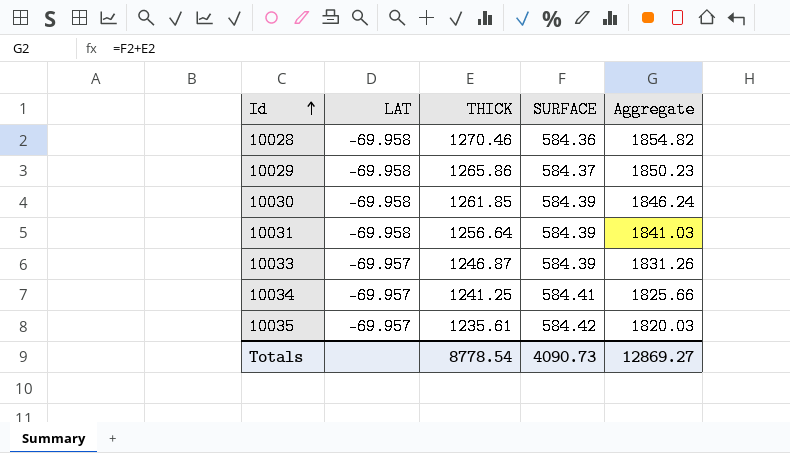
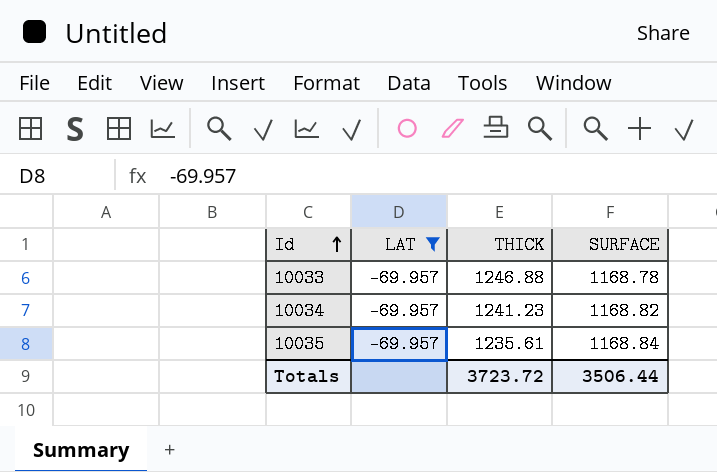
filter: none -> LAT = -69.957
column Aggregate | formula: [THICK] + [SURFACE] -> none
10033 | THICK: 1246.87 -> 1246.88
10033 | SURFACE: 584.39 -> 1168.78
10034 | THICK: 1241.25 -> 1241.23
10034 | SURFACE: 584.41 -> 1168.82
10035 | SURFACE: 584.42 -> 1168.84
Totals | THICK: 8778.54 -> 3723.72
Totals | SURFACE: 4090.73 -> 3506.44

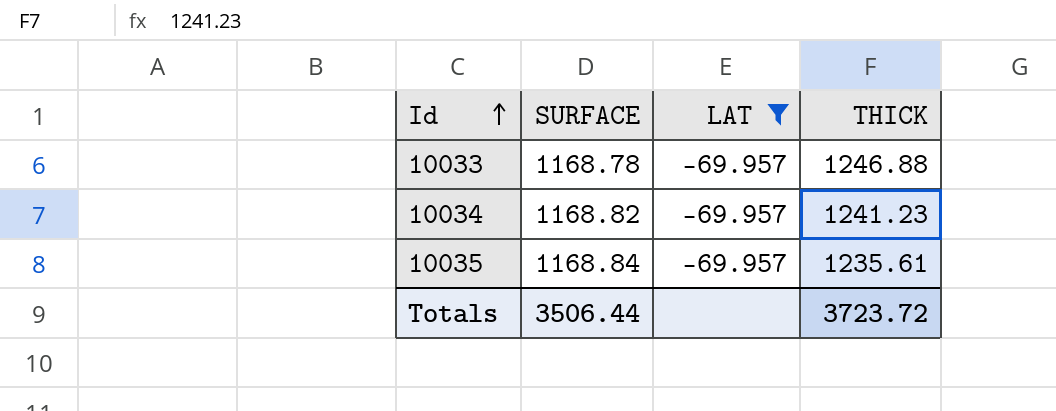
column SURFACE | position: 4 -> 2

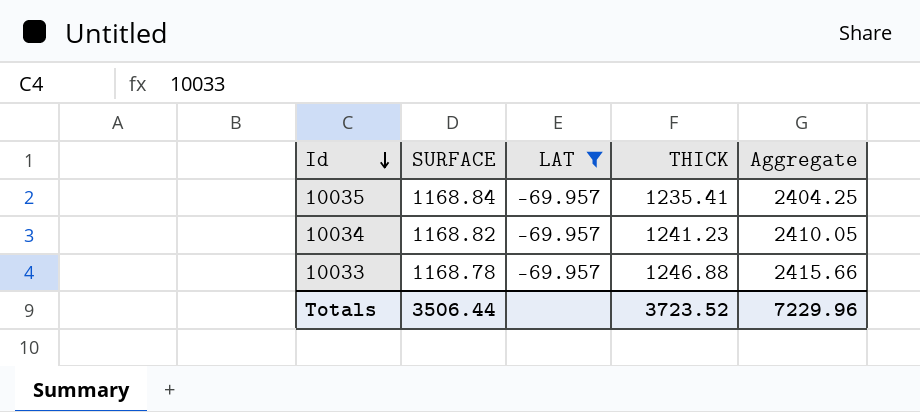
row order: Id ascending -> Id descending
column Aggregate | formula: none -> [SURFACE] + [THICK]
10035 | THICK: 1235.61 -> 1235.41
Totals | THICK: 3723.72 -> 3723.52

